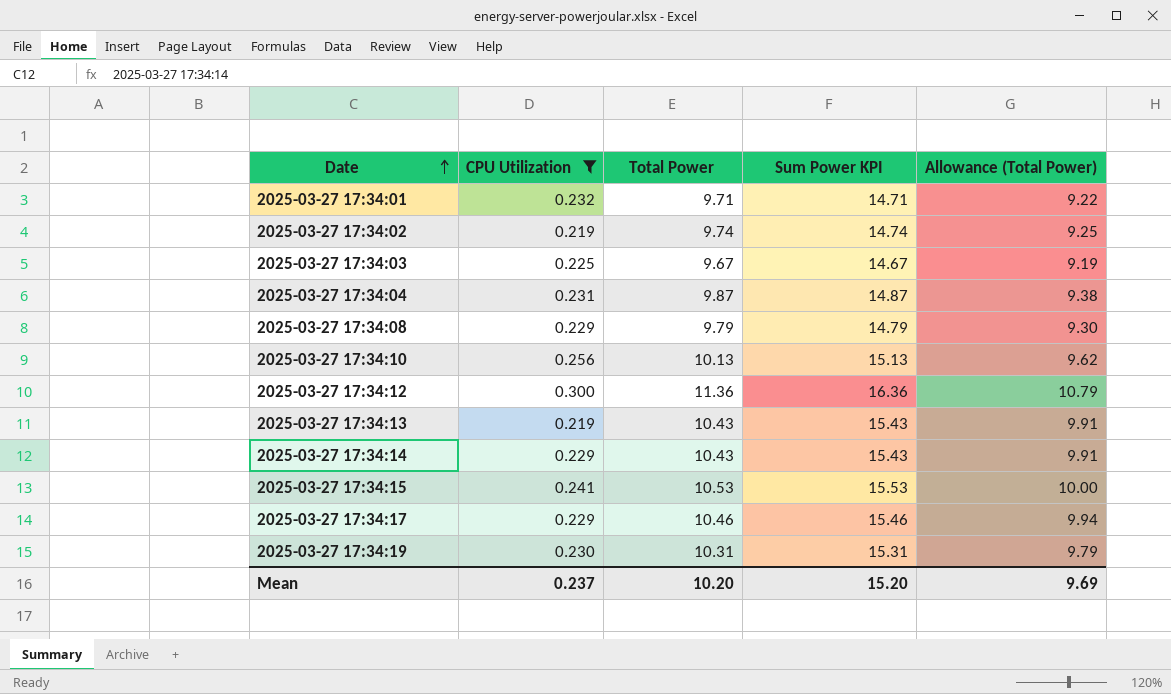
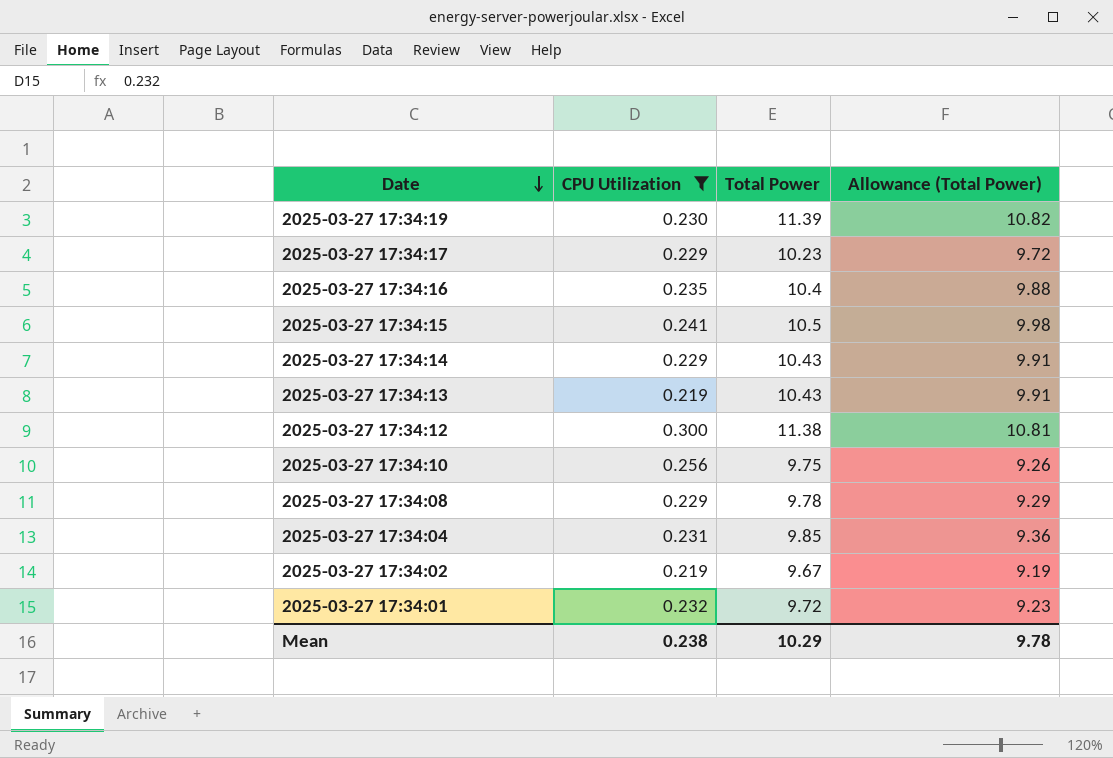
row order: Date ascending -> Date descending
column Sum Power KPI | formula: [Total Power] + 5 -> none
row 2025-03-27 17:34:03: 0.225 | 9.67 | 14.67 | 9.19 -> none
2025-03-27 17:34:19 | Total Power: 10.31 -> 11.39
2025-03-27 17:34:19 | Allowance (Total Power): 9.79 -> 10.82
2025-03-27 17:34:17 | Total Power: 10.46 -> 10.23
2025-03-27 17:34:17 | Allowance (Total Power): 9.94 -> 9.72
row 2025-03-27 17:34:16: none -> 0.235 | 10.4 | 9.88
2025-03-27 17:34:15 | Total Power: 10.53 -> 10.5
2025-03-27 17:34:15 | Allowance (Total Power): 10.00 -> 9.98
2025-03-27 17:34:12 | Total Power: 11.36 -> 11.38
2025-03-27 17:34:12 | Allowance (Total Power): 10.79 -> 10.81
2025-03-27 17:34:10 | Total Power: 10.13 -> 9.75
2025-03-27 17:34:10 | Allowance (Total Power): 9.62 -> 9.26
2025-03-27 17:34:08 | Total Power: 9.79 -> 9.78
2025-03-27 17:34:08 | Allowance (Total Power): 9.30 -> 9.29
2025-03-27 17:34:04 | Total Power: 9.87 -> 9.85
2025-03-27 17:34:04 | Allowance (Total Power): 9.38 -> 9.36
2025-03-27 17:34:02 | Total Power: 9.74 -> 9.67
2025-03-27 17:34:02 | Allowance (Total Power): 9.25 -> 9.19
2025-03-27 17:34:01 | Total Power: 9.71 -> 9.72
2025-03-27 17:34:01 | Allowance (Total Power): 9.22 -> 9.23
Mean | CPU Utilization: 0.237 -> 0.238
Mean | Total Power: 10.20 -> 10.29
Mean | Allowance (Total Power): 9.69 -> 9.78

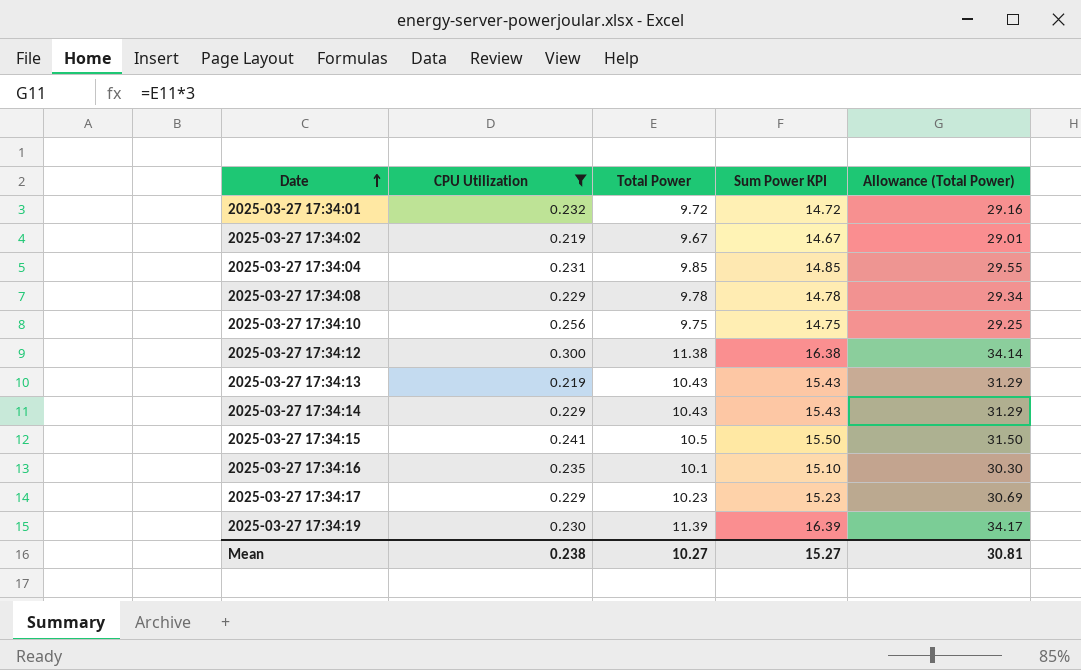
row order: Date descending -> Date ascending
column Sum Power KPI | formula: none -> [Total Power] + 5
column Allowance (Total Power) | formula: [Total Power] * 0.95 -> [Total Power] * 3
2025-03-27 17:34:16 | Total Power: 10.4 -> 10.1
Mean | Total Power: 10.29 -> 10.27
Mean | Allowance (Total Power): 9.78 -> 30.81

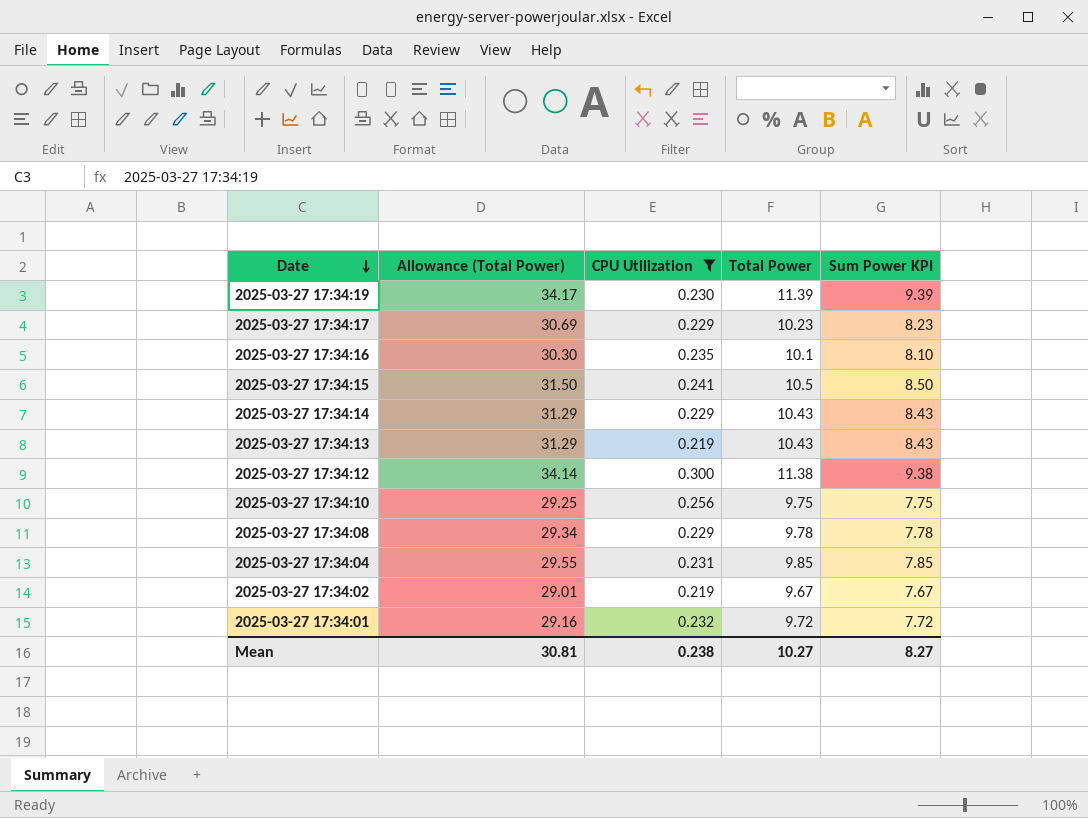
row order: Date ascending -> Date descending
column Allowance (Total Power) | position: 5 -> 2
column Sum Power KPI | formula: [Total Power] + 5 -> [Total Power] - 2
Mean | Sum Power KPI: 15.27 -> 8.27

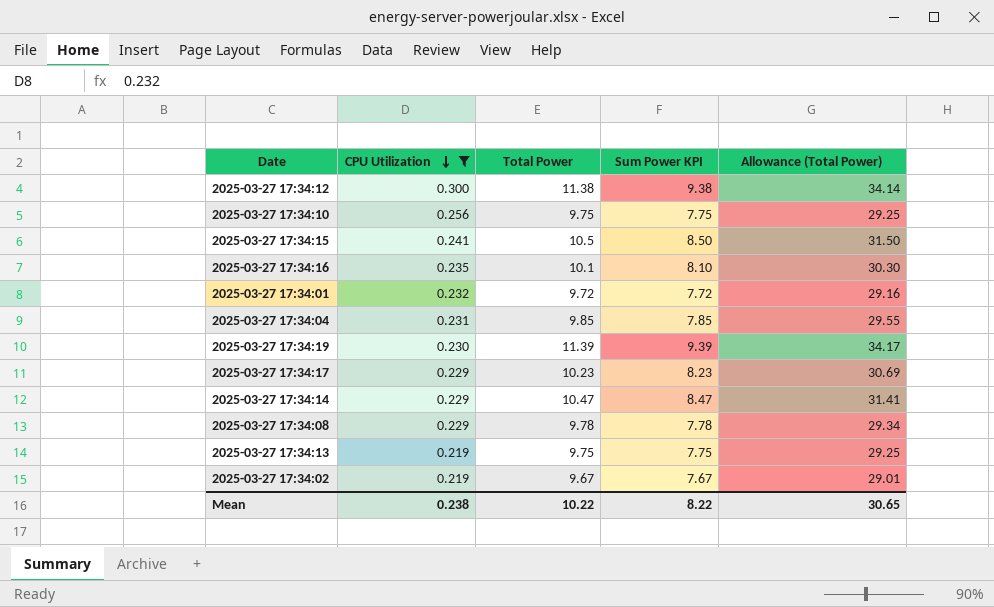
row order: Date descending -> CPU Utilization descending
column Allowance (Total Power) | position: 2 -> 5
2025-03-27 17:34:14 | Total Power: 10.43 -> 10.47
2025-03-27 17:34:14 | Sum Power KPI: 8.43 -> 8.47
2025-03-27 17:34:14 | Allowance (Total Power): 31.29 -> 31.41
2025-03-27 17:34:13 | Total Power: 10.43 -> 9.75
2025-03-27 17:34:13 | Sum Power KPI: 8.43 -> 7.75
2025-03-27 17:34:13 | Allowance (Total Power): 31.29 -> 29.25
Mean | Total Power: 10.27 -> 10.22
Mean | Sum Power KPI: 8.27 -> 8.22
Mean | Allowance (Total Power): 30.81 -> 30.65

